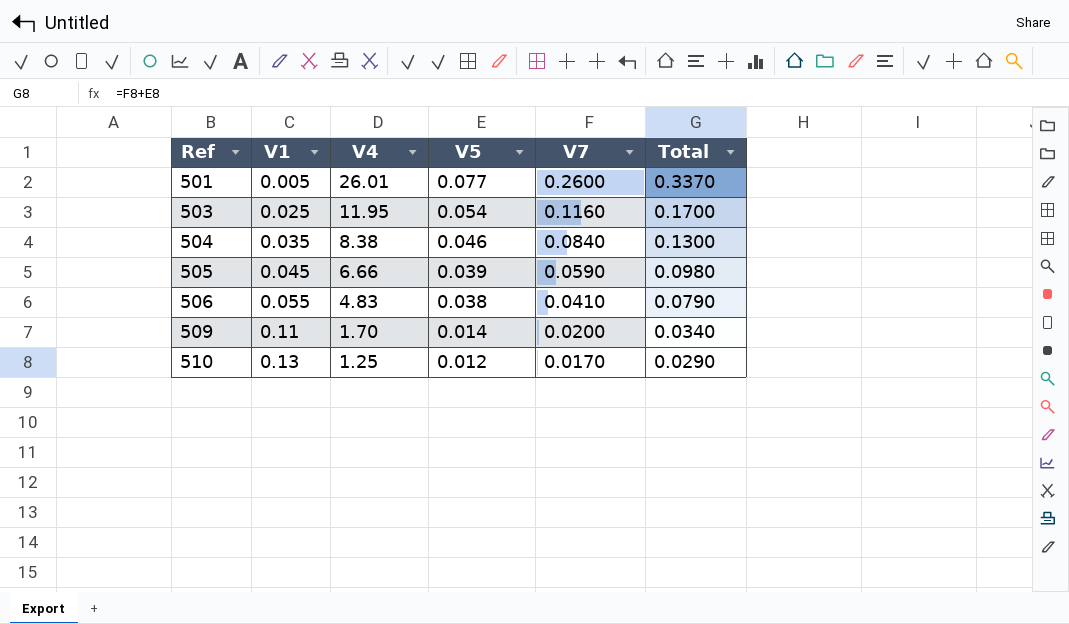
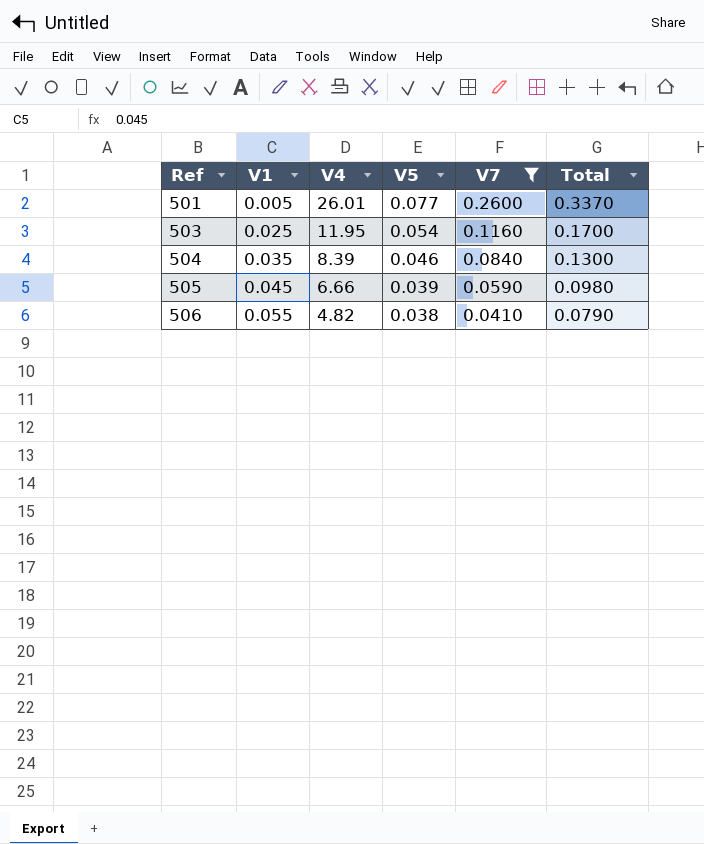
filter: none -> V7 >= 0.0410
504 | V4: 8.38 -> 8.39
506 | V4: 4.83 -> 4.82

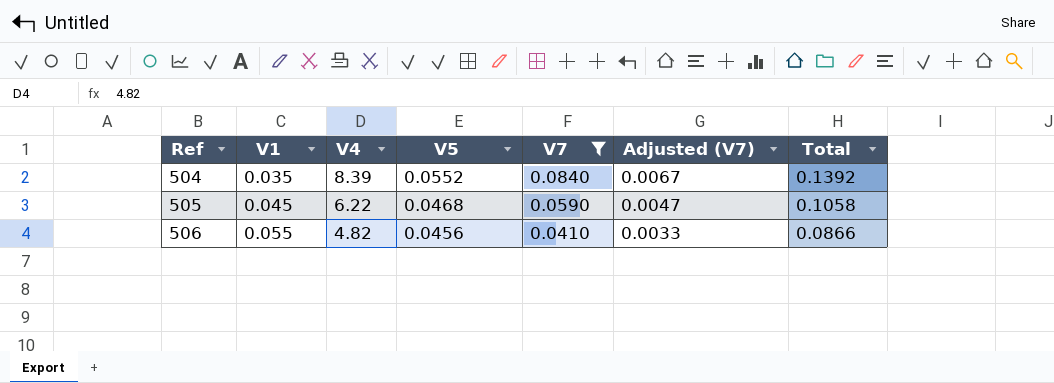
column Adjusted (V7) | formula: none -> [V7] * 0.08
row 501: 0.005 | 26.01 | 0.077 | 0.2600 | 0.3370 -> none
row 503: 0.025 | 11.95 | 0.054 | 0.1160 | 0.1700 -> none
504 | V5: 0.046 -> 0.0552
504 | Total: 0.1300 -> 0.1392
505 | V4: 6.66 -> 6.22
505 | V5: 0.039 -> 0.0468
505 | Total: 0.0980 -> 0.1058
506 | V5: 0.038 -> 0.0456
506 | Total: 0.0790 -> 0.0866

